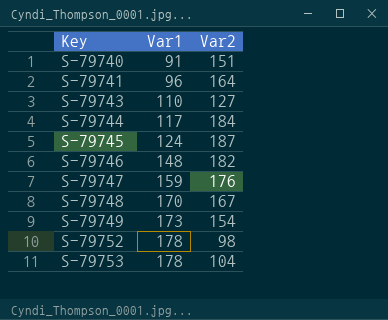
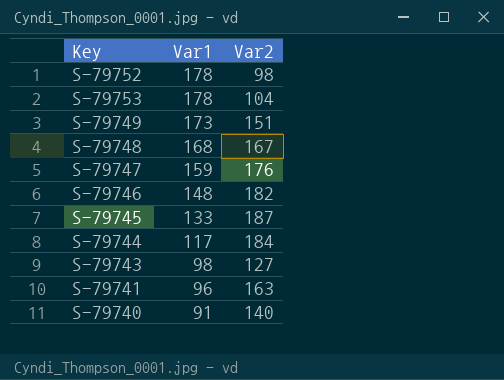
row order: Key ascending -> Var1 descending
S-79749 | Var2: 154 -> 151
S-79748 | Var1: 170 -> 168
S-79745 | Var1: 124 -> 133
S-79743 | Var1: 110 -> 98
S-79741 | Var2: 164 -> 163
S-79740 | Var2: 151 -> 140

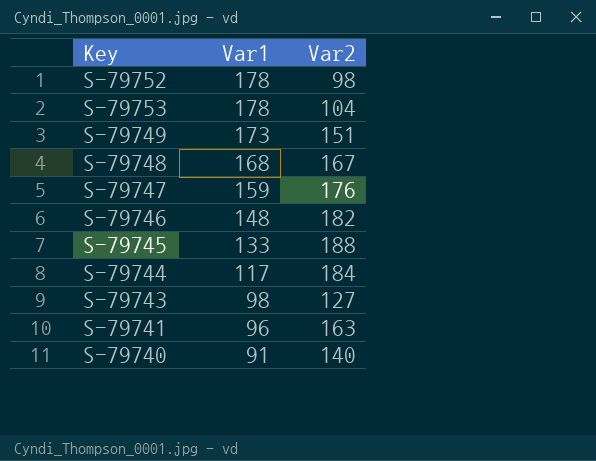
S-79745 | Var2: 187 -> 188

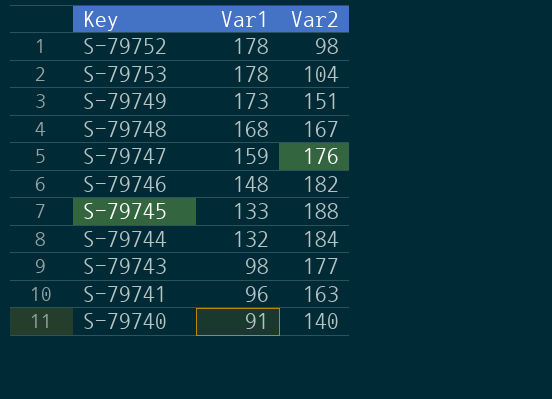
S-79744 | Var1: 117 -> 132
S-79743 | Var2: 127 -> 177

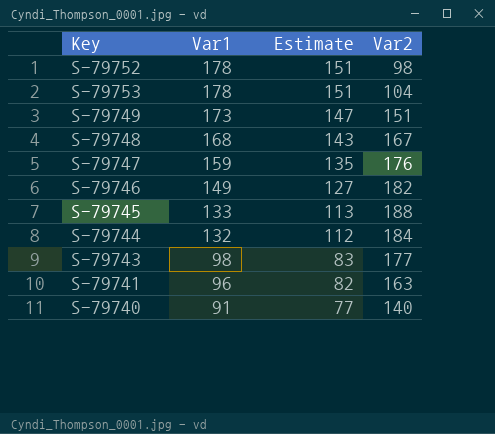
column Estimate | formula: none -> [Var1] * 0.85
S-79746 | Var1: 148 -> 149

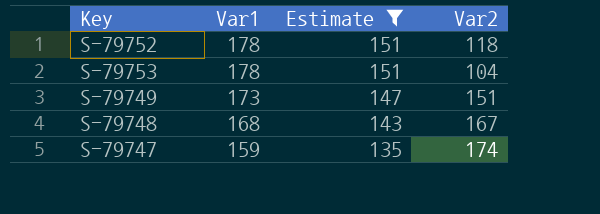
filter: none -> Estimate >= 135
S-79752 | Var2: 98 -> 118
S-79747 | Var2: 176 -> 174

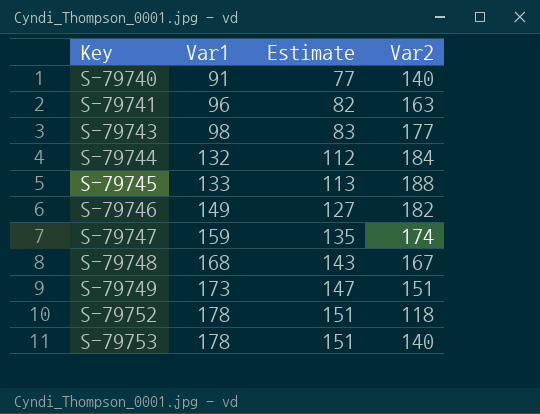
filter: Estimate >= 135 -> none
row order: Var1 descending -> Key ascending
S-79753 | Var2: 104 -> 140

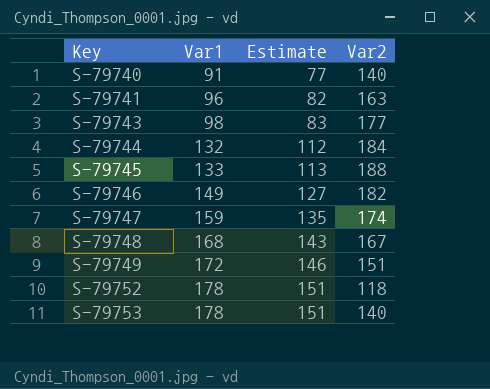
S-79749 | Var1: 173 -> 172
S-79749 | Estimate: 147 -> 146

